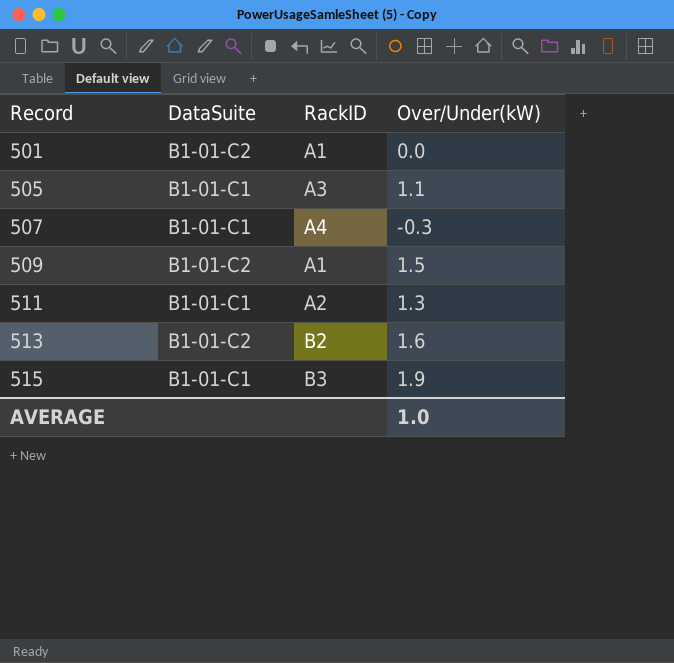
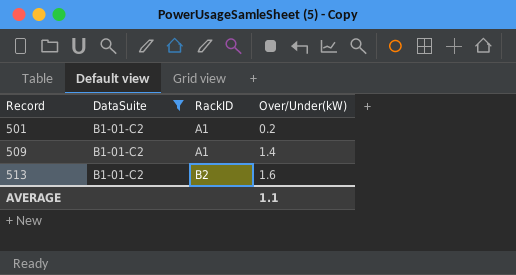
filter: none -> DataSuite = B1-01-C2
501 | Over/Under(kW): 0.0 -> 0.2
509 | Over/Under(kW): 1.5 -> 1.4
AVERAGE | Over/Under(kW): 1.0 -> 1.1

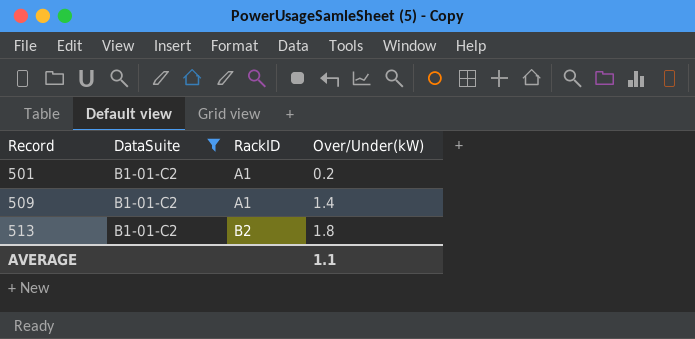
513 | Over/Under(kW): 1.6 -> 1.8

